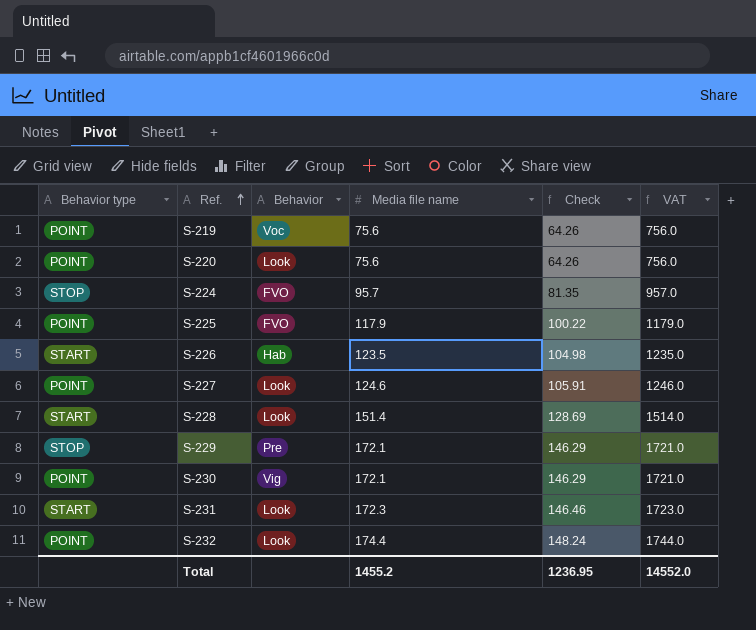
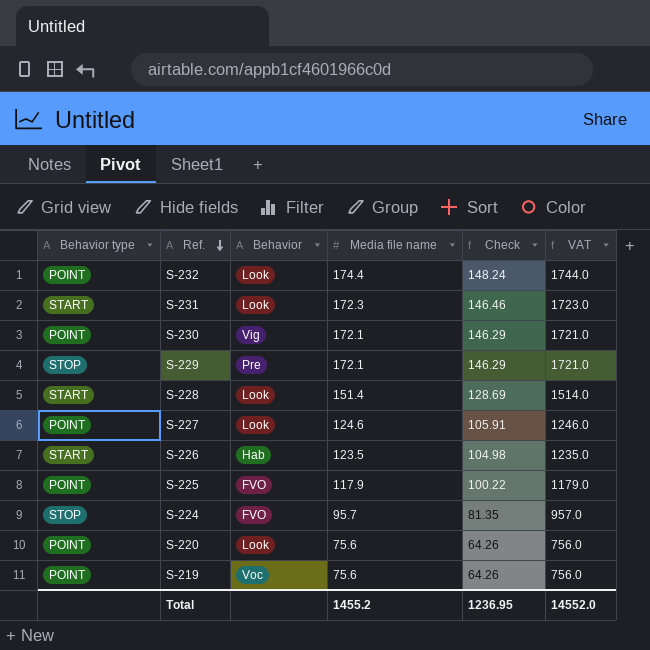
row order: Ref. ascending -> Ref. descending

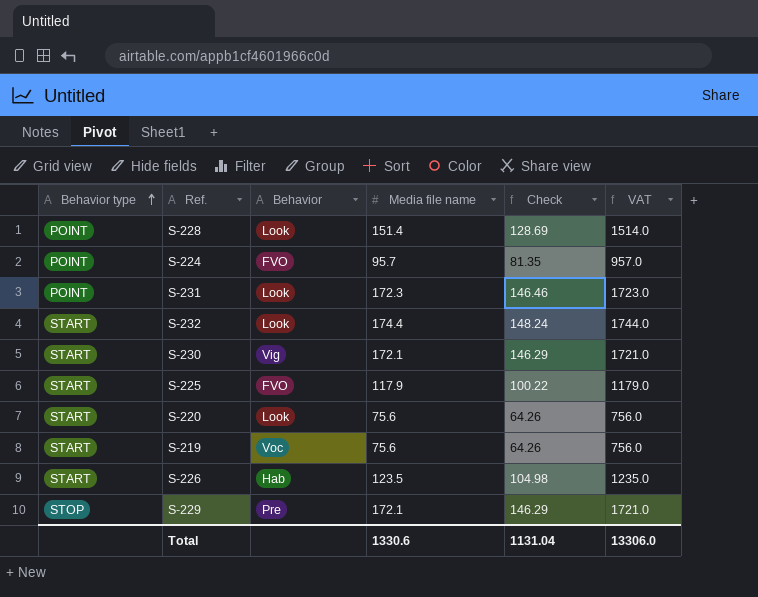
row order: Ref. descending -> Behavior type ascending
row S-227: POINT | Look | 124.6 | 105.91 | 1246.0 -> none
S-228 | Behavior type: START -> POINT
S-224 | Behavior type: STOP -> POINT
S-231 | Behavior type: START -> POINT
S-232 | Behavior type: POINT -> START
S-230 | Behavior type: POINT -> START
S-225 | Behavior type: POINT -> START
S-220 | Behavior type: POINT -> START
S-219 | Behavior type: POINT -> START
Total | Media file name: 1455.2 -> 1330.6
Total | Check: 1236.95 -> 1131.04
Total | VAT: 14552.0 -> 13306.0

